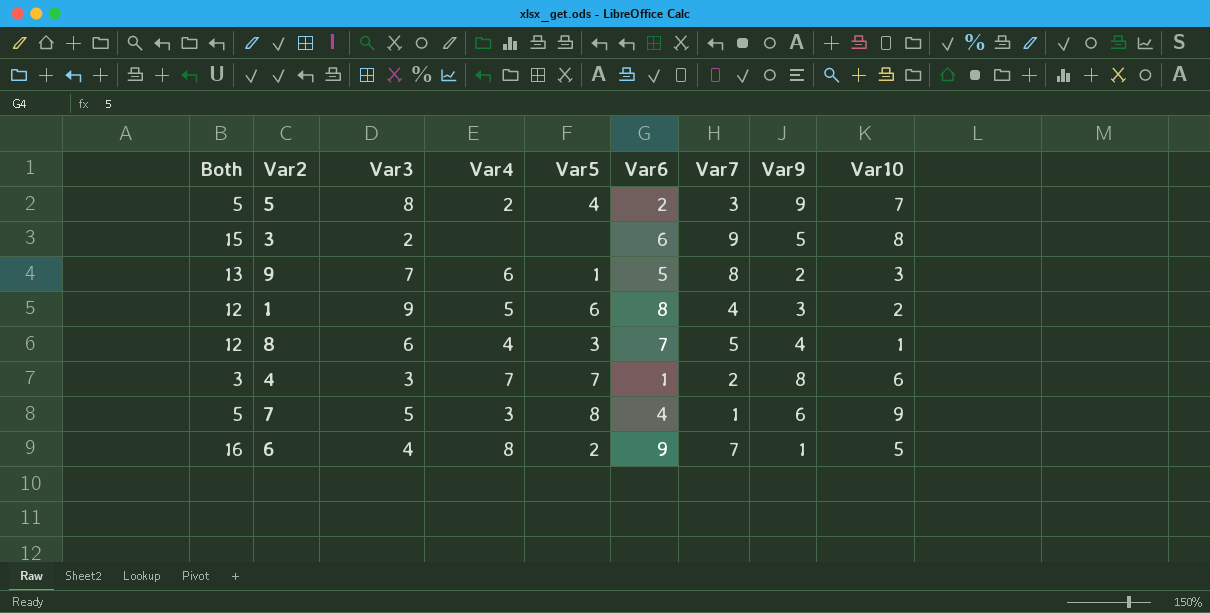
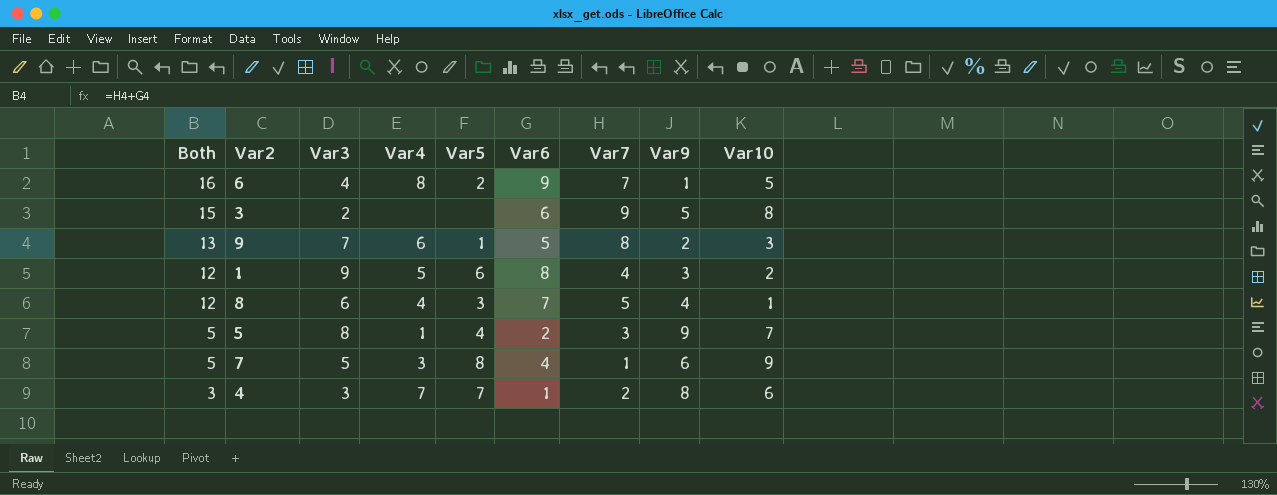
row order: none -> Both descending
5 | Var4: 2 -> 1

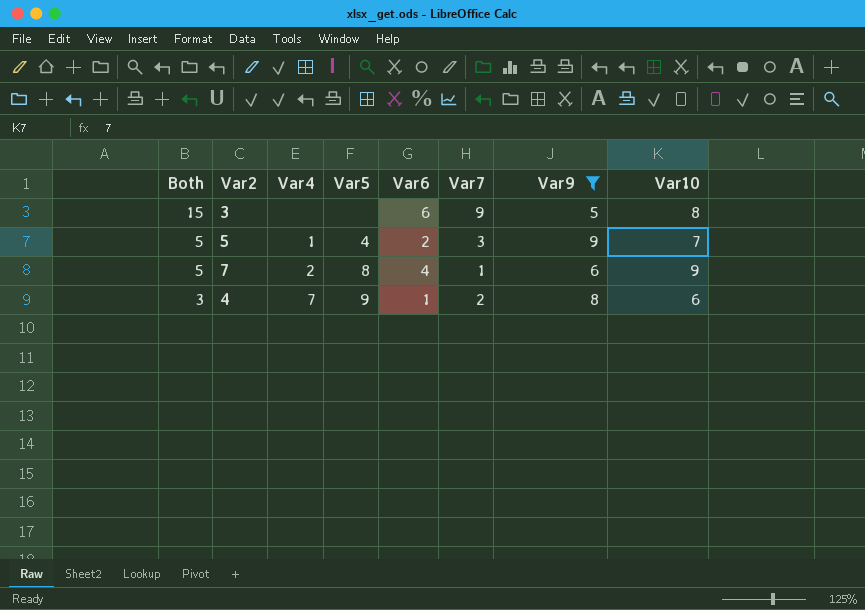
filter: none -> Var9 >= 5
column Var3 | position: 3 -> none
7 | Var4: 3 -> 2
4 | Var5: 7 -> 9

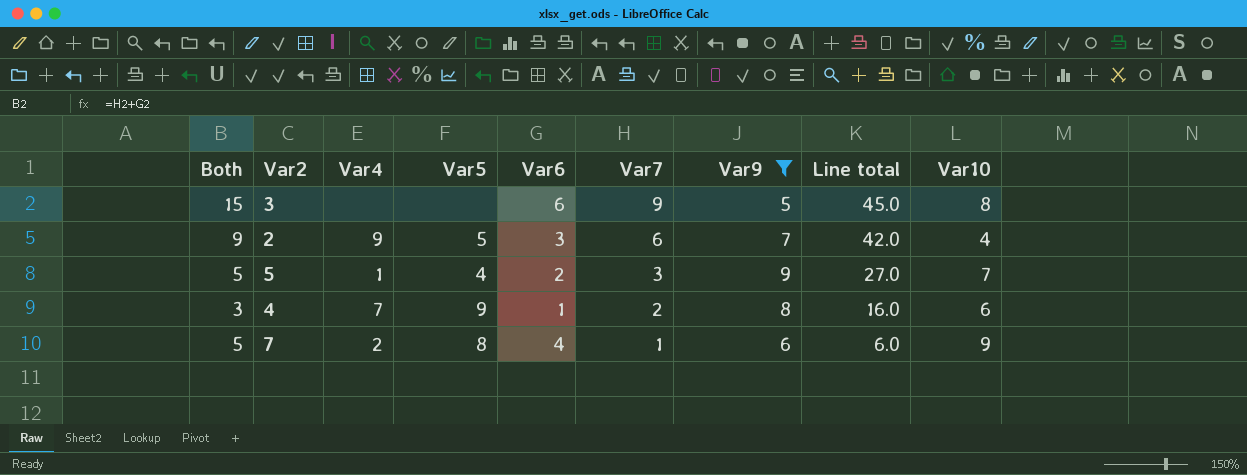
row order: Both descending -> Var7 descending
column Line total | formula: none -> [Var7] * [Var9]
row 2: none -> 9 | 9 | 5 | 3 | 6 | 7 | 42.0 | 4

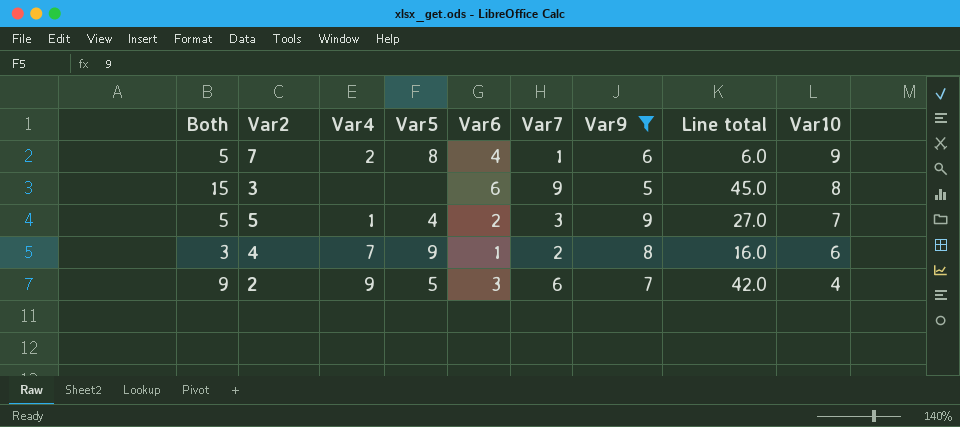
row order: Var7 descending -> Var10 descending

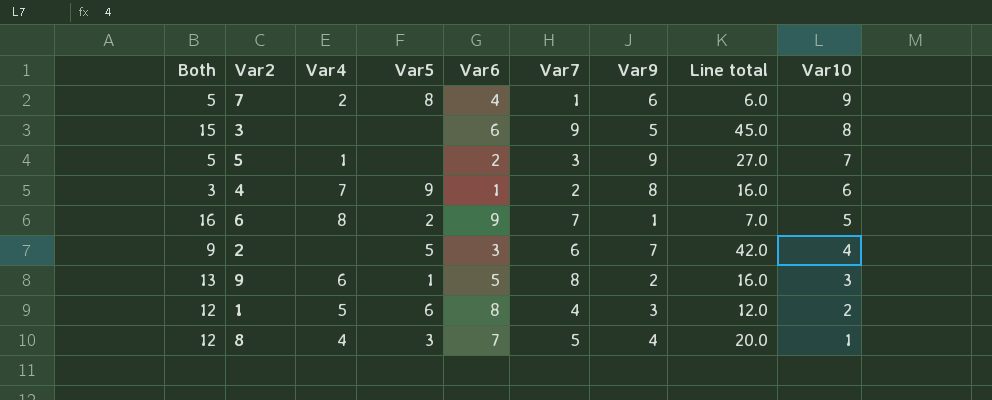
filter: Var9 >= 5 -> none
5 | Var5: 4 -> none
2 | Var4: 9 -> none

